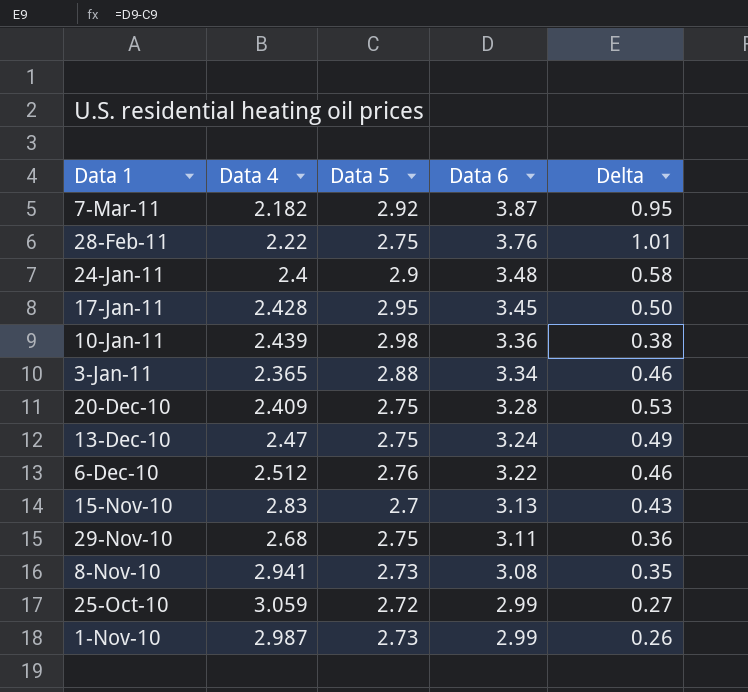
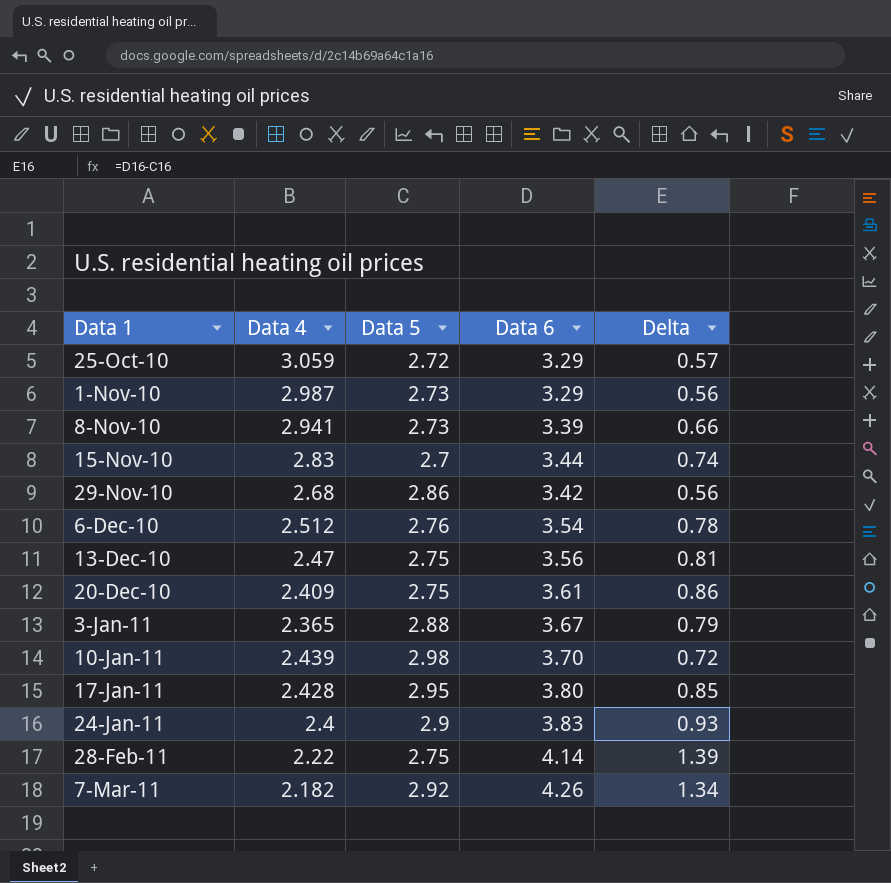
row order: Data 6 descending -> Data 1 ascending
25-Oct-10 | Data 6: 2.99 -> 3.29
25-Oct-10 | Delta: 0.27 -> 0.57
1-Nov-10 | Data 6: 2.99 -> 3.29
1-Nov-10 | Delta: 0.26 -> 0.56
8-Nov-10 | Data 6: 3.08 -> 3.39
8-Nov-10 | Delta: 0.35 -> 0.66
15-Nov-10 | Data 6: 3.13 -> 3.44
15-Nov-10 | Delta: 0.43 -> 0.74
29-Nov-10 | Data 5: 2.75 -> 2.86
29-Nov-10 | Data 6: 3.11 -> 3.42
29-Nov-10 | Delta: 0.36 -> 0.56
6-Dec-10 | Data 6: 3.22 -> 3.54
6-Dec-10 | Delta: 0.46 -> 0.78
13-Dec-10 | Data 6: 3.24 -> 3.56
13-Dec-10 | Delta: 0.49 -> 0.81
20-Dec-10 | Data 6: 3.28 -> 3.61
20-Dec-10 | Delta: 0.53 -> 0.86
3-Jan-11 | Data 6: 3.34 -> 3.67
3-Jan-11 | Delta: 0.46 -> 0.79
10-Jan-11 | Data 6: 3.36 -> 3.70
10-Jan-11 | Delta: 0.38 -> 0.72
17-Jan-11 | Data 6: 3.45 -> 3.80
17-Jan-11 | Delta: 0.50 -> 0.85
24-Jan-11 | Data 6: 3.48 -> 3.83
24-Jan-11 | Delta: 0.58 -> 0.93
28-Feb-11 | Data 6: 3.76 -> 4.14
28-Feb-11 | Delta: 1.01 -> 1.39
7-Mar-11 | Data 6: 3.87 -> 4.26
7-Mar-11 | Delta: 0.95 -> 1.34

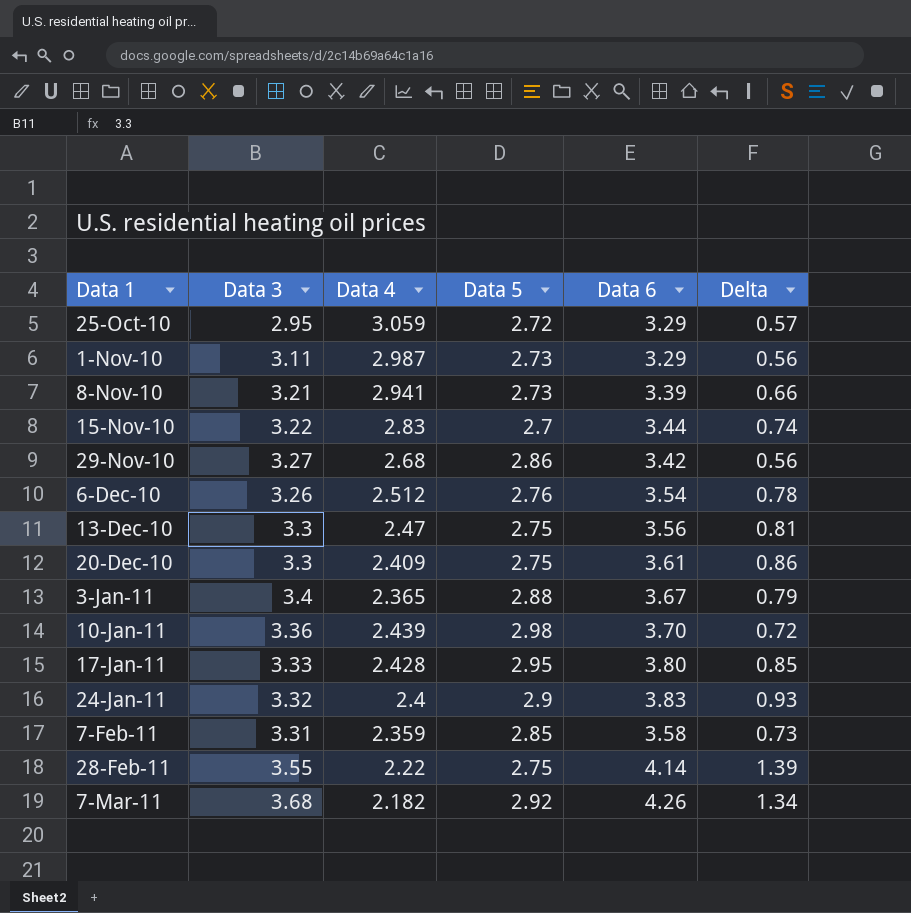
column Data 3 | position: none -> 2
row 7-Feb-11: none -> 3.31 | 2.359 | 2.85 | 3.58 | 0.73

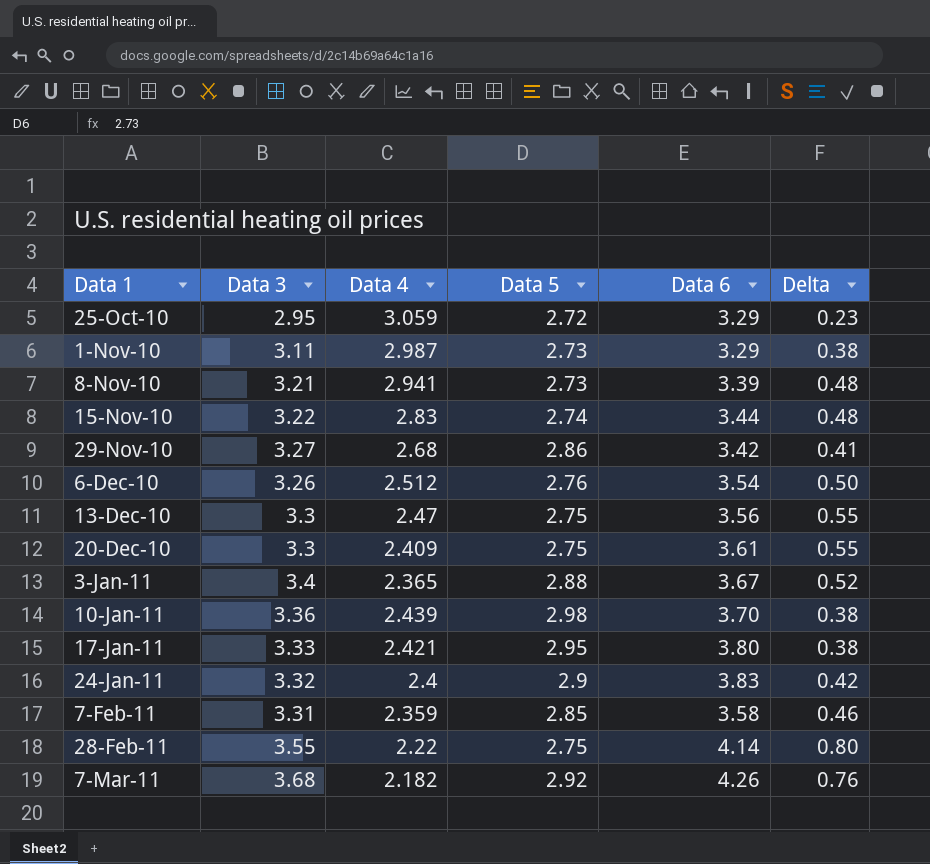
column Delta | formula: [Data 6] - [Data 5] -> [Data 3] - [Data 5]
15-Nov-10 | Data 5: 2.7 -> 2.74
17-Jan-11 | Data 4: 2.428 -> 2.421

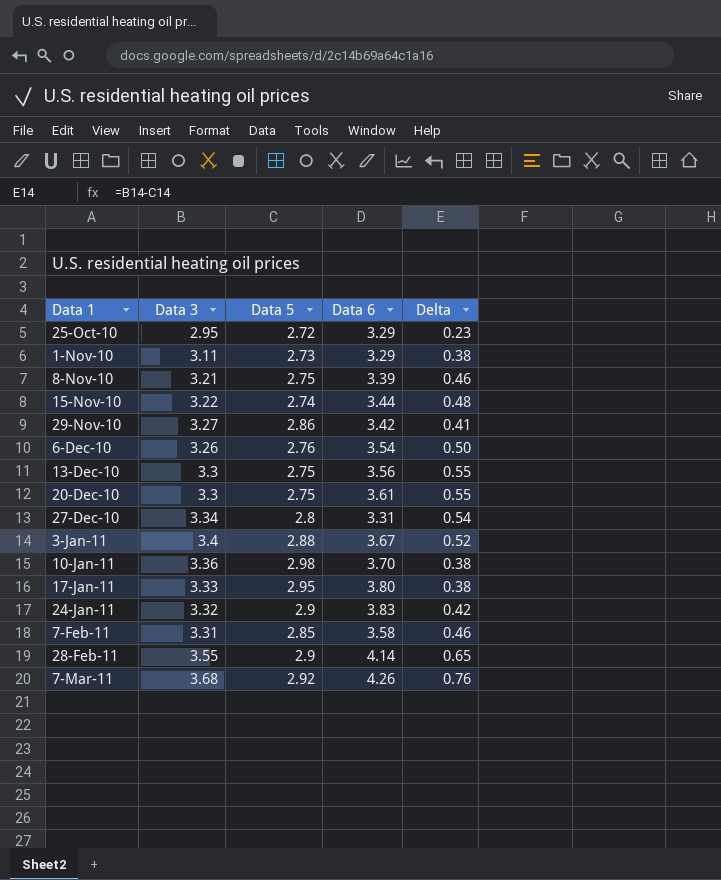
column Data 4 | position: 3 -> none
8-Nov-10 | Data 5: 2.73 -> 2.75
8-Nov-10 | Delta: 0.48 -> 0.46
row 27-Dec-10: none -> 3.34 | 2.8 | 3.31 | 0.54
28-Feb-11 | Data 5: 2.75 -> 2.9
28-Feb-11 | Delta: 0.80 -> 0.65

